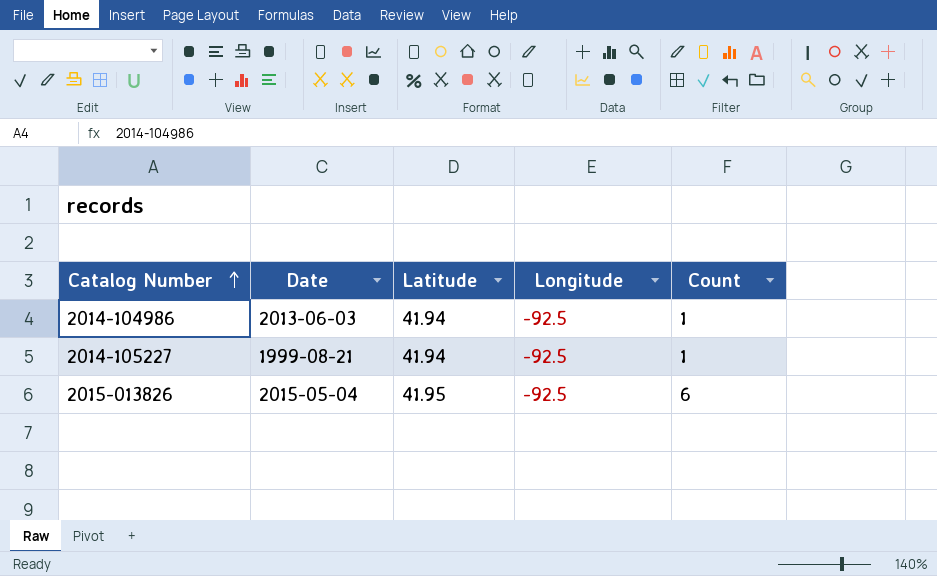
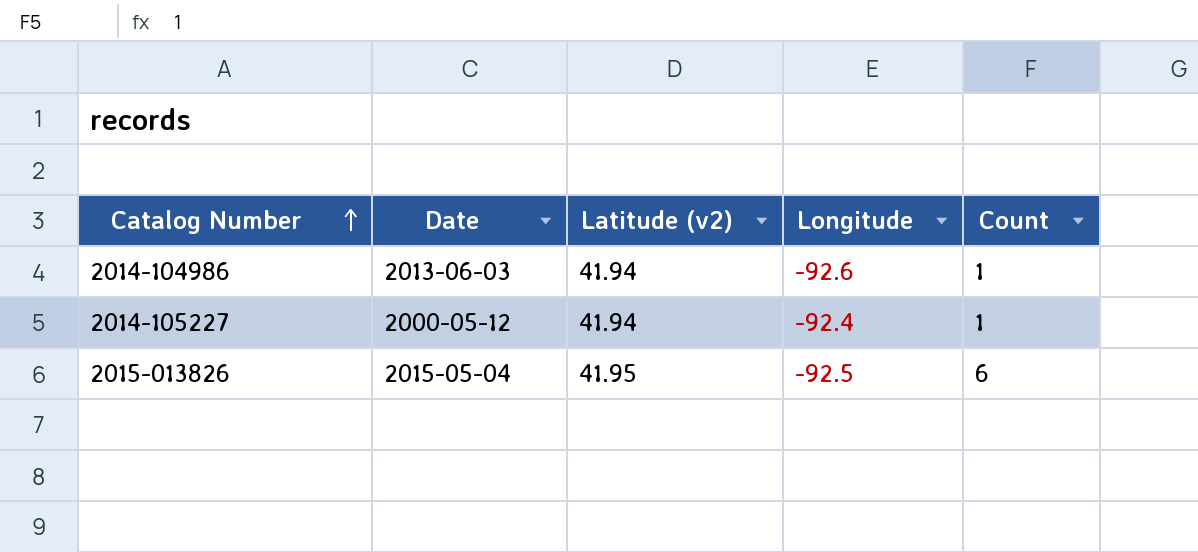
column name: Latitude -> Latitude (v2)
2014-104986 | Longitude: -92.5 -> -92.6
2014-105227 | Date: 1999-08-21 -> 2000-05-12
2014-105227 | Longitude: -92.5 -> -92.4

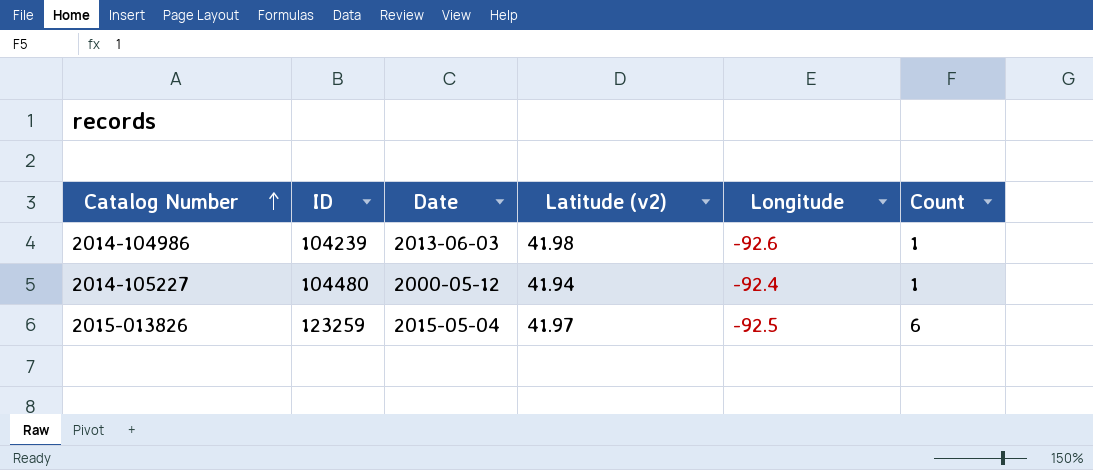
column ID | position: none -> 2
2014-104986 | Latitude (v2): 41.94 -> 41.98
2015-013826 | Latitude (v2): 41.95 -> 41.97

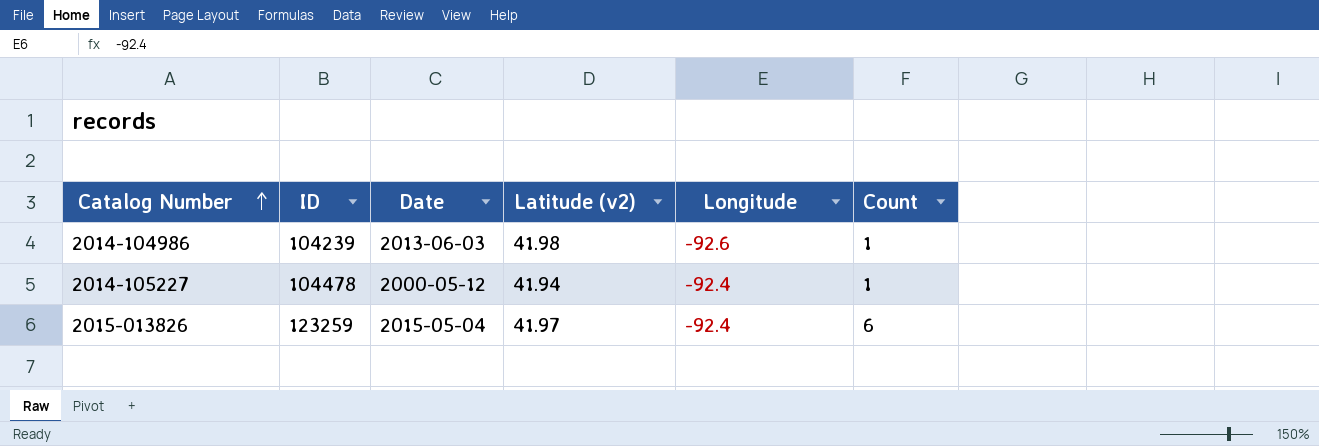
2014-105227 | ID: 104480 -> 104478
2015-013826 | Longitude: -92.5 -> -92.4

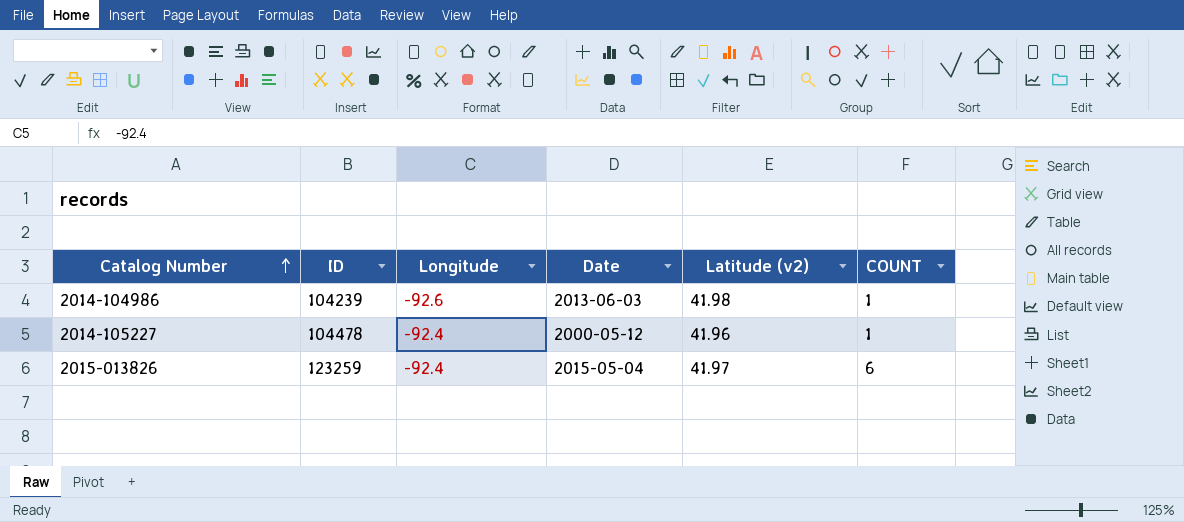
column Longitude | position: 5 -> 3
column name: Count -> COUNT
2014-105227 | Latitude (v2): 41.94 -> 41.96

